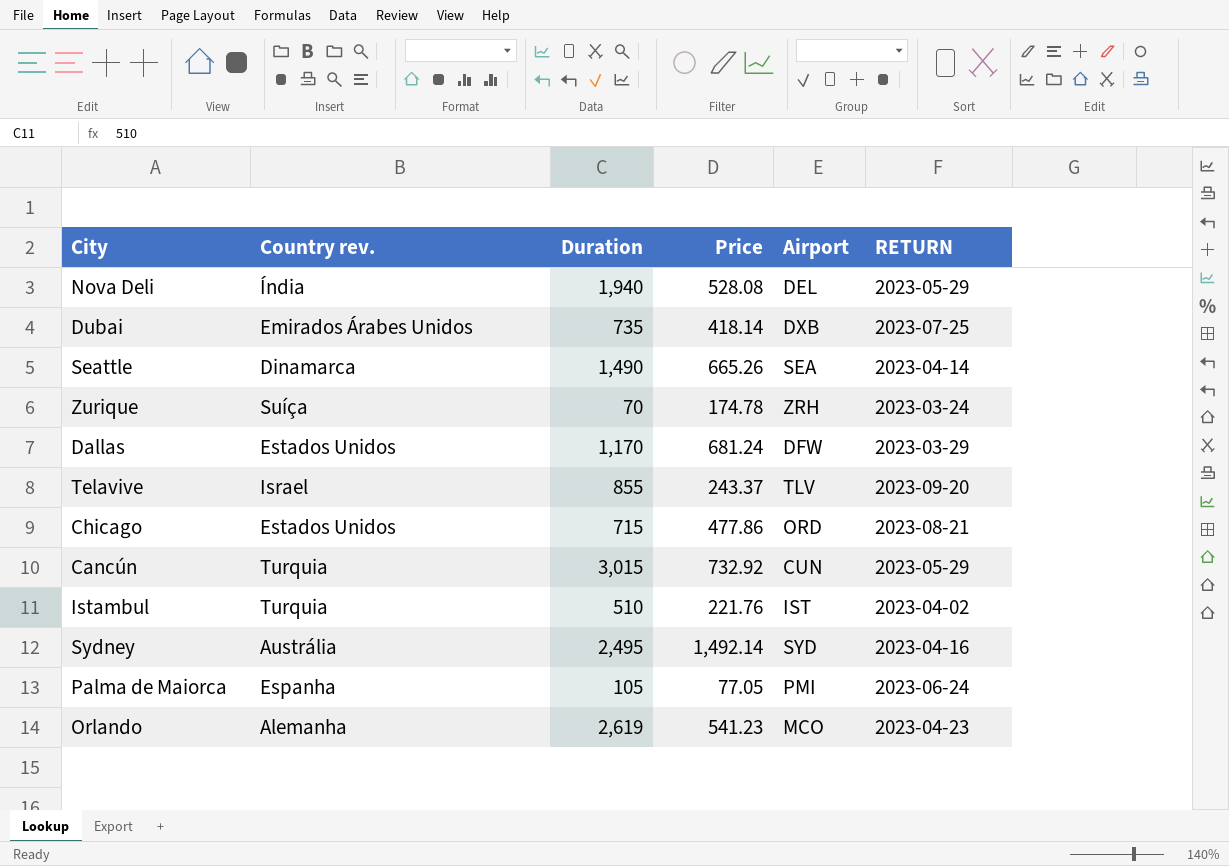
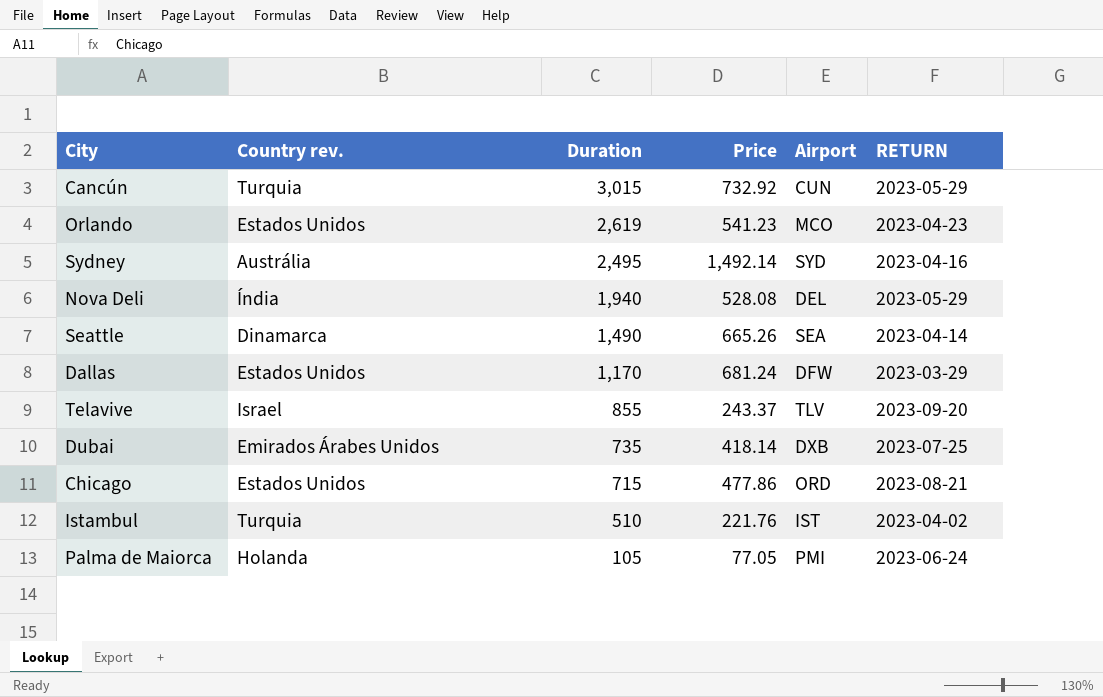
row order: none -> Duration descending
row Zurique: Suíça | 70 | 174.78 | ZRH | 2023-03-24 -> none
Orlando | Country rev.: Alemanha -> Estados Unidos
Palma de Maiorca | Country rev.: Espanha -> Holanda

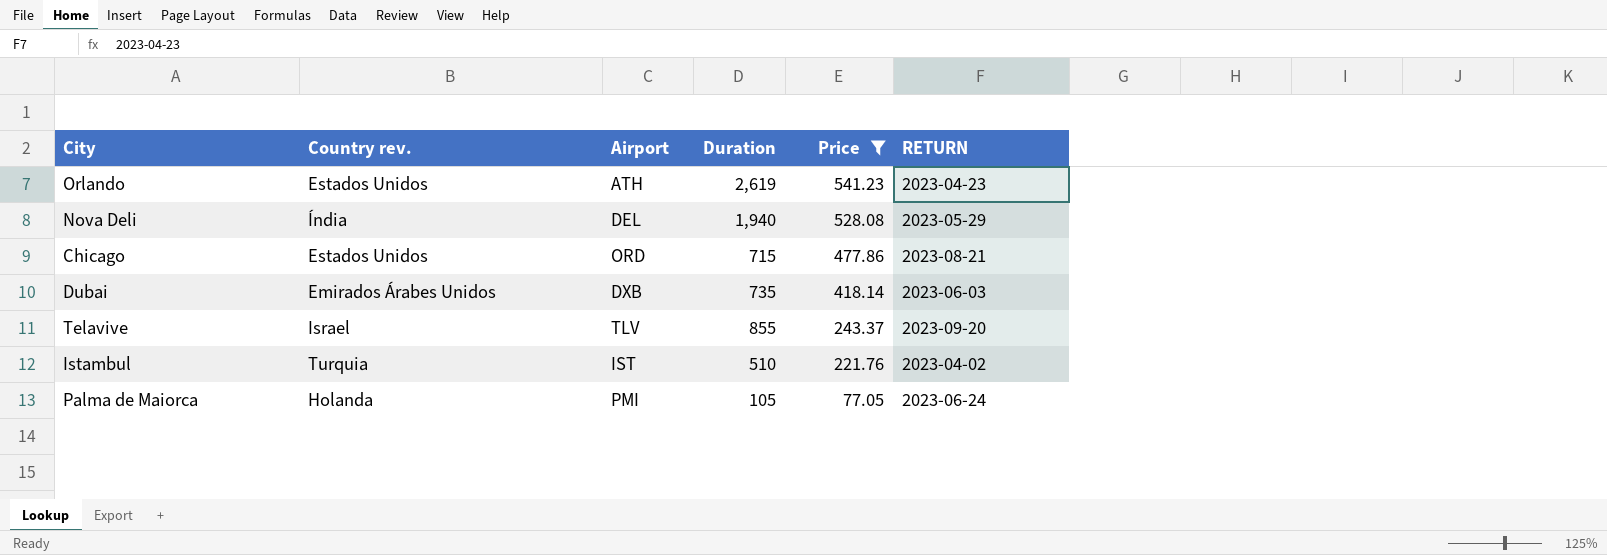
filter: none -> Price <= 541.23
row order: Duration descending -> Price descending
column Airport | position: 5 -> 3
Orlando | Airport: MCO -> ATH
Dubai | RETURN: 2023-07-25 -> 2023-06-03

